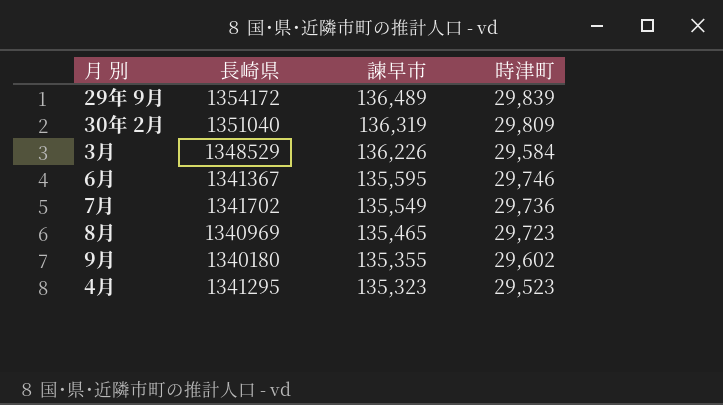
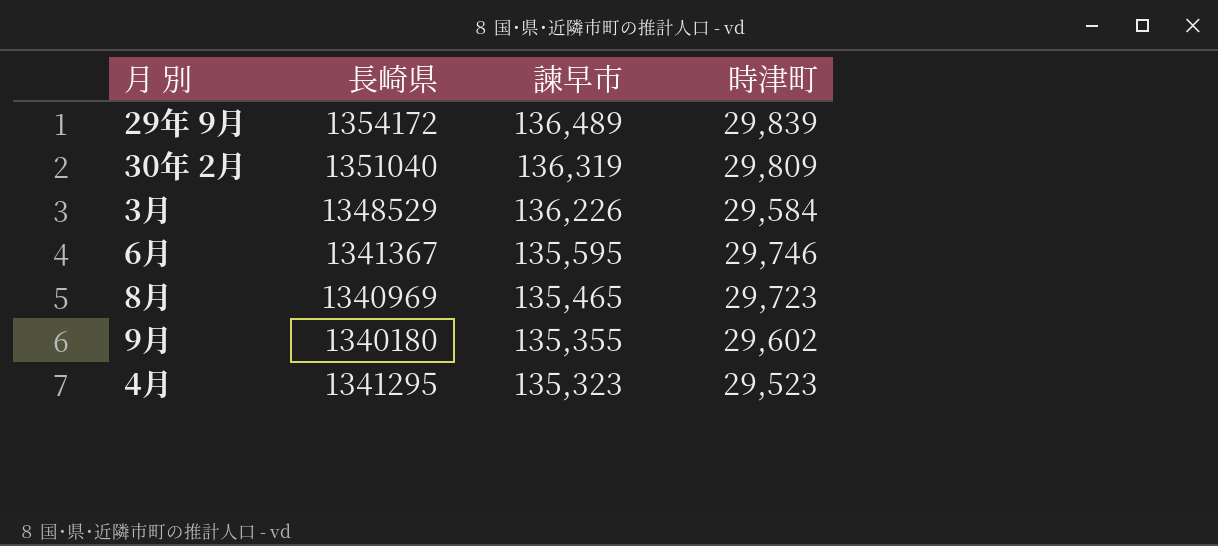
row 7月: 1341702 | 135,549 | 29,736 -> none

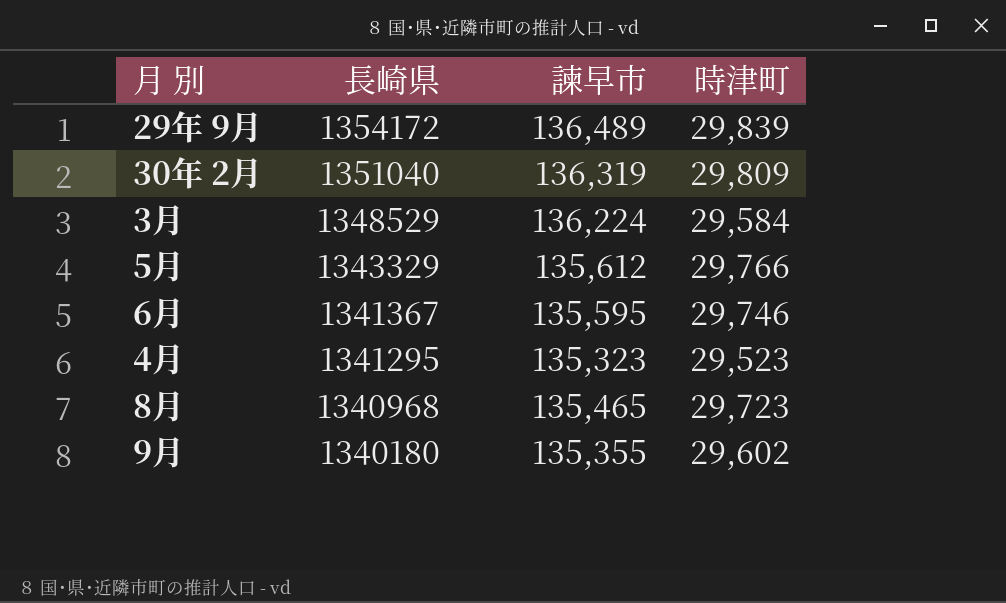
row order: 諫早市 descending -> 長崎県 descending
3月 | 諫早市: 136,226 -> 136,224
row 5月: none -> 1343329 | 135,612 | 29,766
8月 | 長崎県: 1340969 -> 1340968

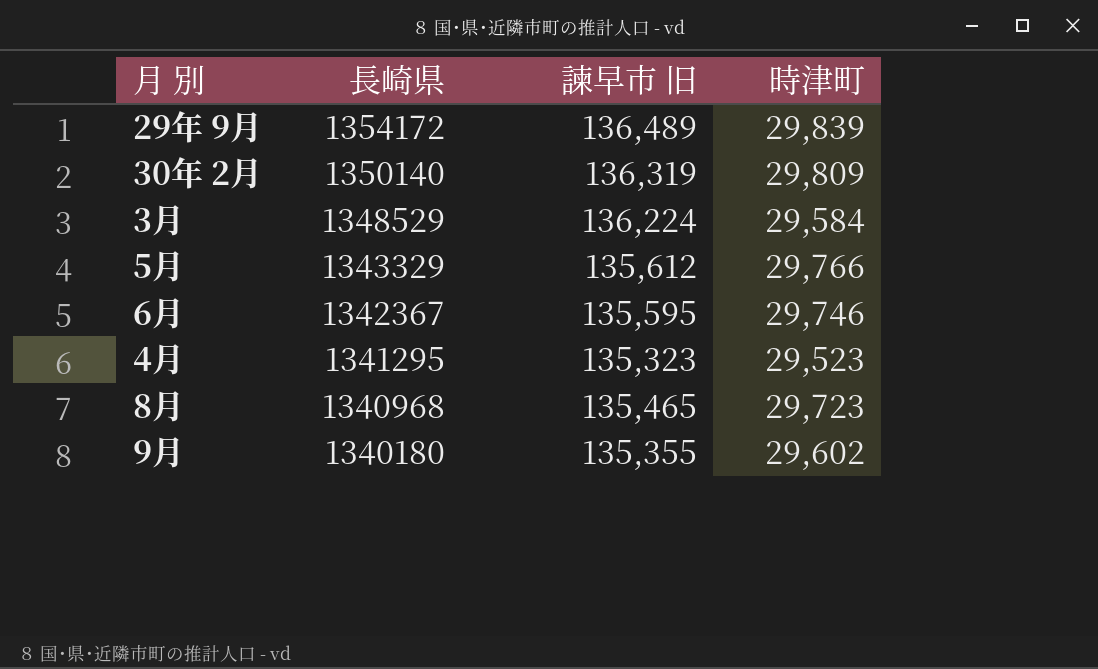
column name: 諫早市 -> 諫早市 旧
30年 2月 | 長崎県: 1351040 -> 1350140
6月 | 長崎県: 1341367 -> 1342367

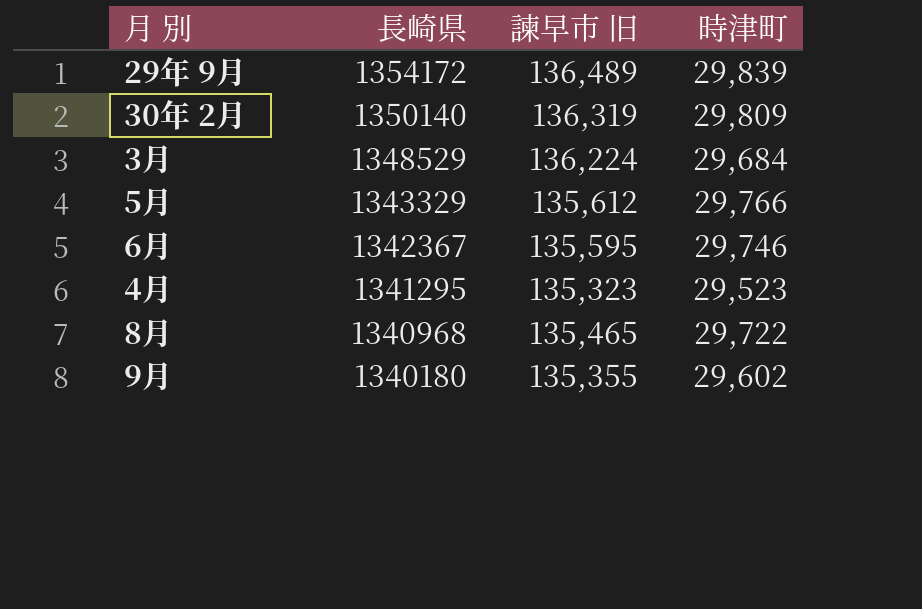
3月 | 時津町: 29,584 -> 29,684
8月 | 時津町: 29,723 -> 29,722

